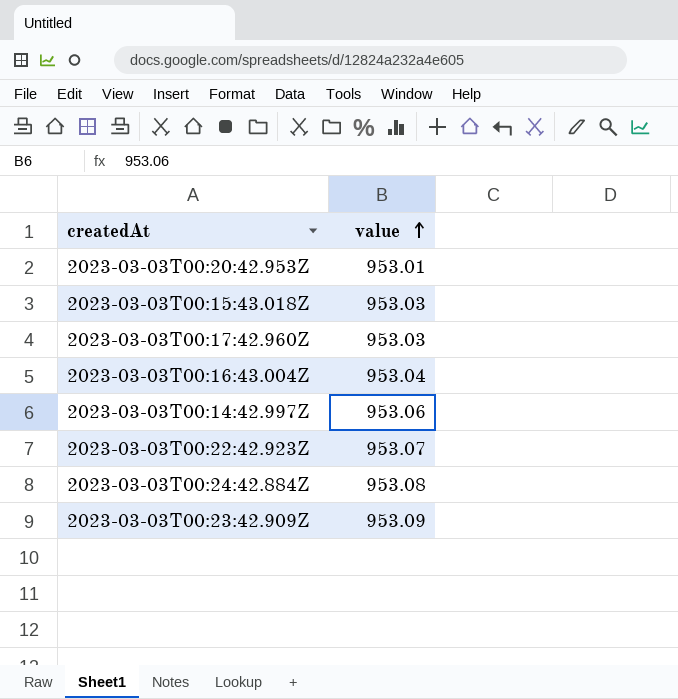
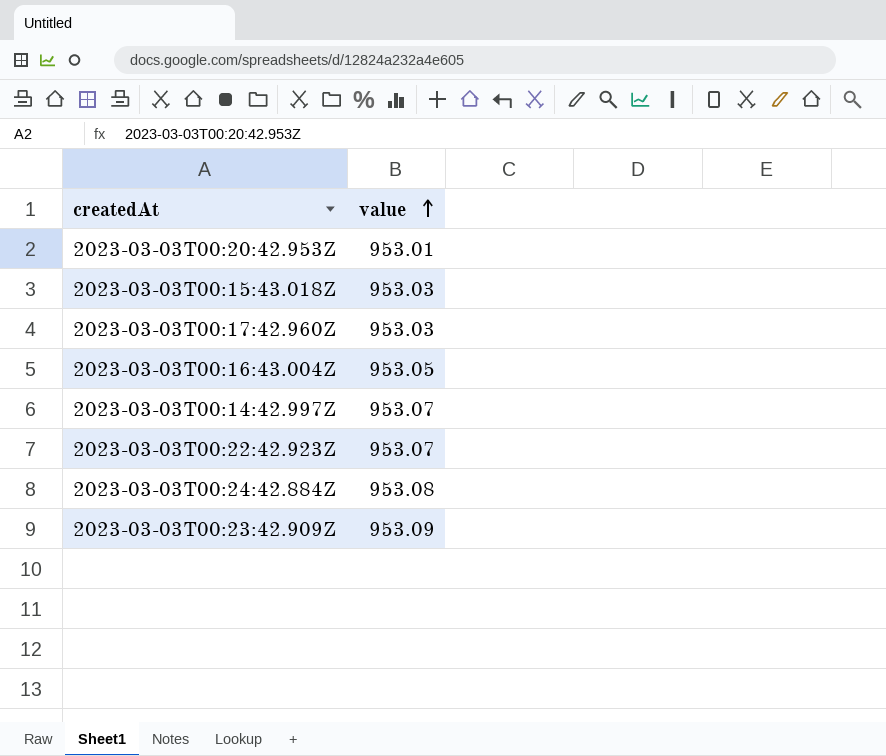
2023-03-03T00:16:43.004Z | value: 953.04 -> 953.05
2023-03-03T00:14:42.997Z | value: 953.06 -> 953.07

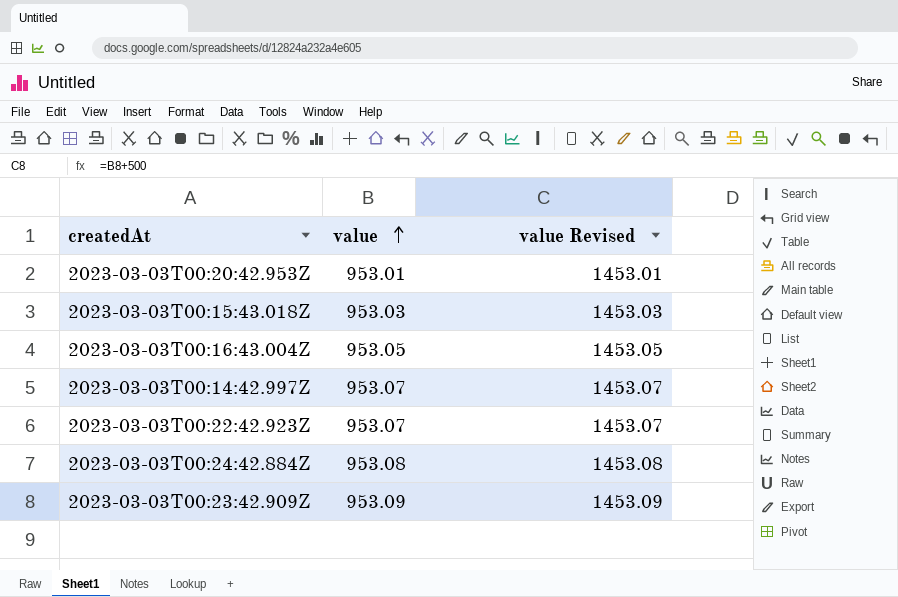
column value Revised | formula: none -> [value] + 500
row 2023-03-03T00:17:42.960Z: 953.03 -> none

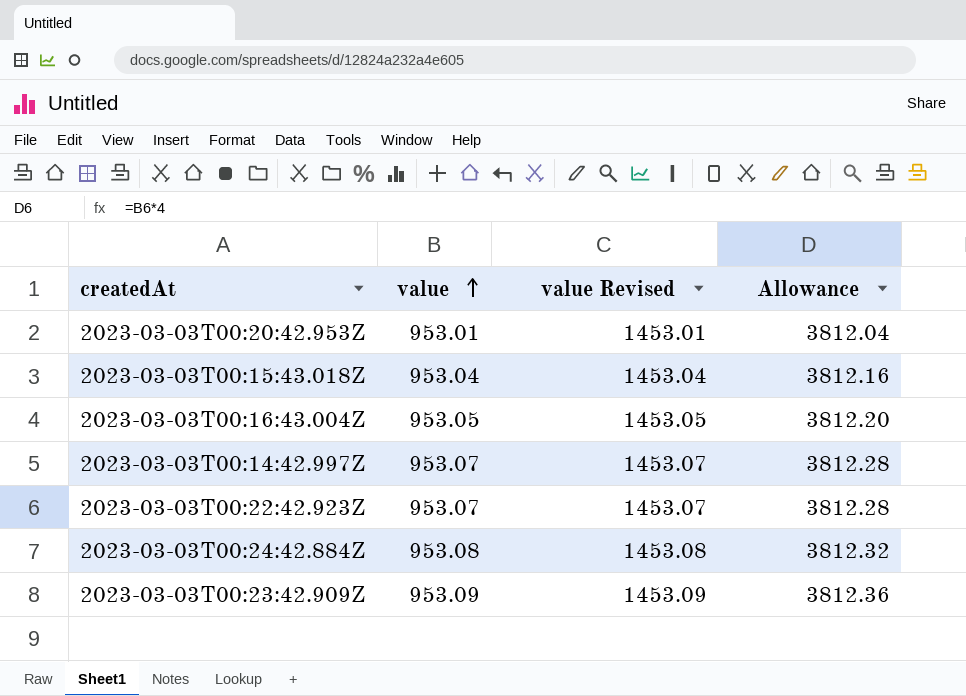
column Allowance | formula: none -> [value] * 4
2023-03-03T00:15:43.018Z | value: 953.03 -> 953.04
2023-03-03T00:15:43.018Z | value Revised: 1453.03 -> 1453.04

